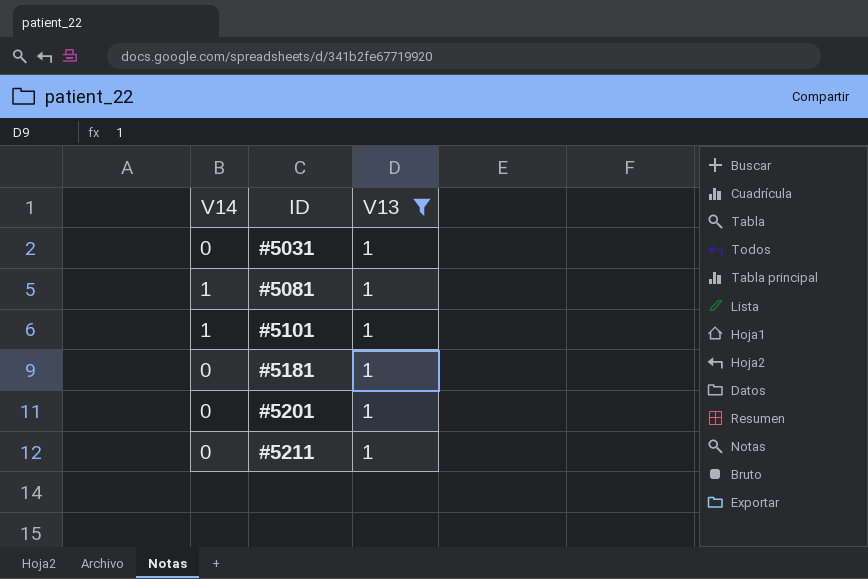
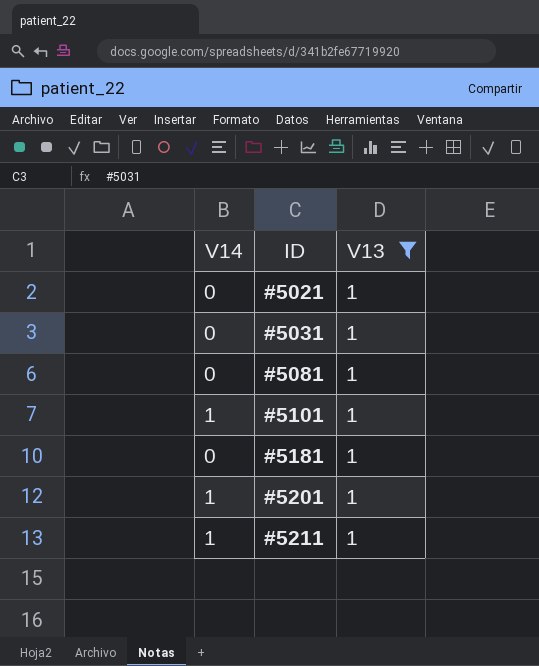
row #5021: none -> 0 | 1
#5081 | V14: 1 -> 0
#5201 | V14: 0 -> 1
#5211 | V14: 0 -> 1

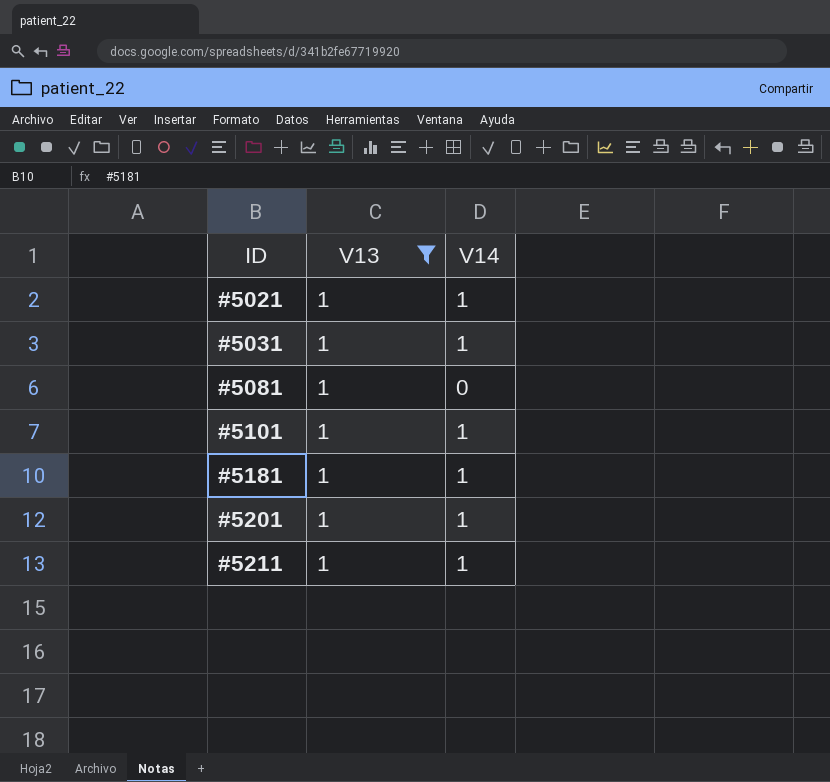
column V14 | position: 1 -> 3
#5021 | V14: 0 -> 1
#5031 | V14: 0 -> 1
#5181 | V14: 0 -> 1

